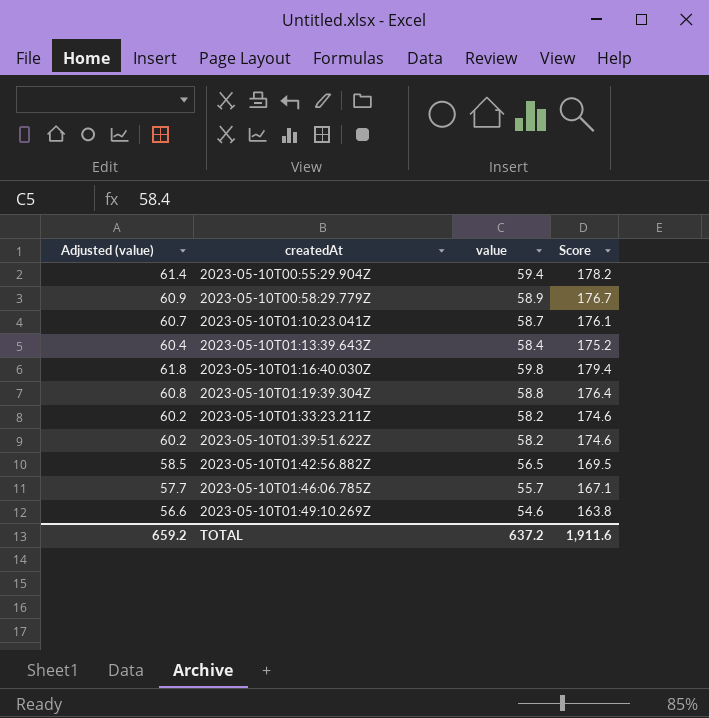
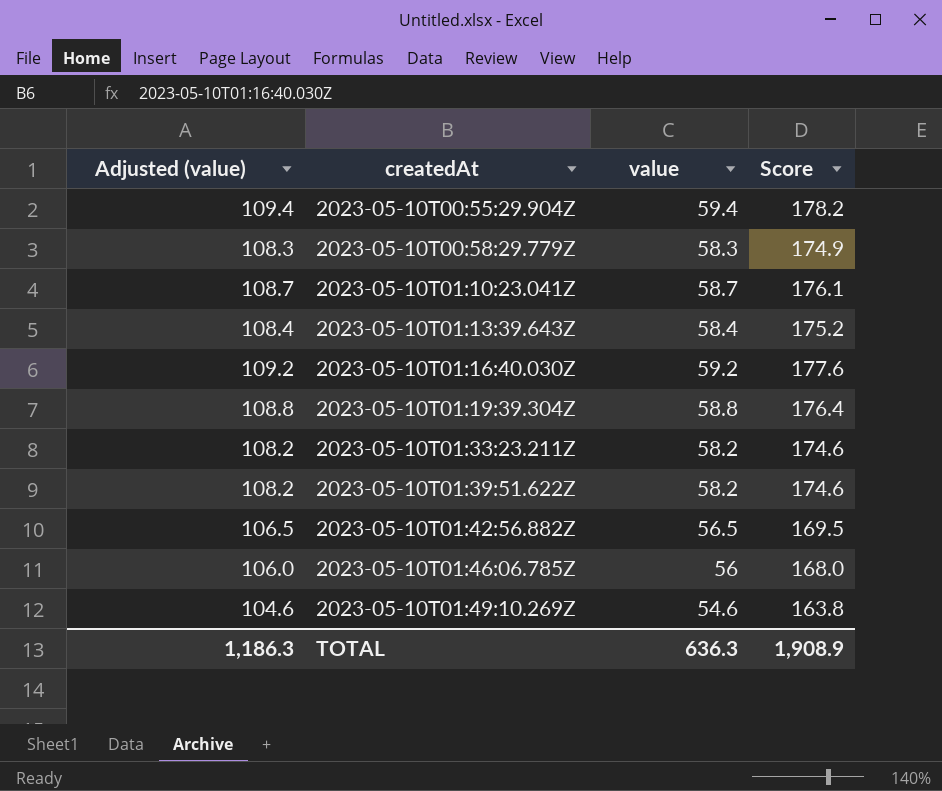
column Adjusted (value) | formula: [value] + 2 -> [value] + 50
2023-05-10T00:58:29.779Z | value: 58.9 -> 58.3
2023-05-10T00:58:29.779Z | Score: 176.7 -> 174.9
2023-05-10T01:16:40.030Z | value: 59.8 -> 59.2
2023-05-10T01:16:40.030Z | Score: 179.4 -> 177.6
2023-05-10T01:46:06.785Z | value: 55.7 -> 56
2023-05-10T01:46:06.785Z | Score: 167.1 -> 168.0
TOTAL | Adjusted (value): 659.2 -> 1,186.3
TOTAL | value: 637.2 -> 636.3
TOTAL | Score: 1,911.6 -> 1,908.9

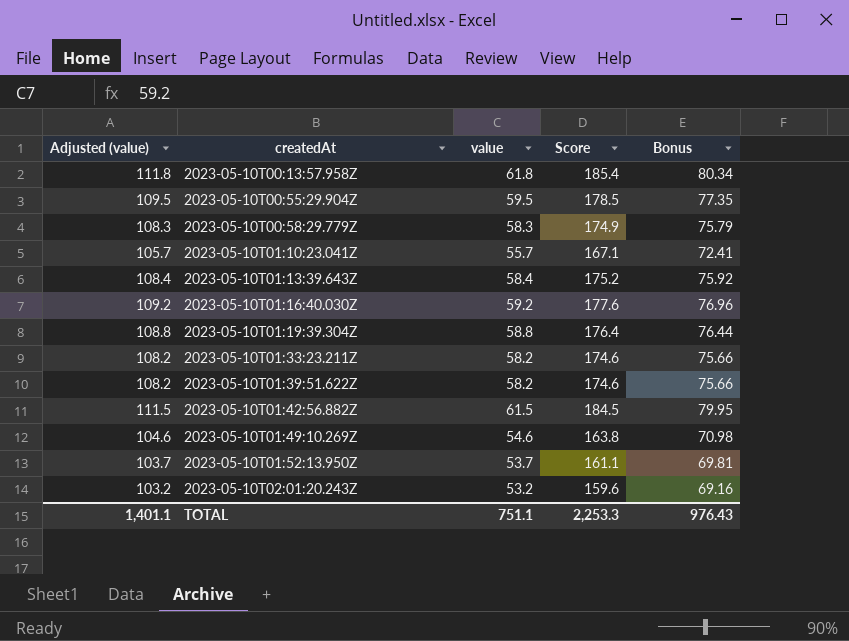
column Bonus | formula: none -> [value] * 1.3
row 2023-05-10T01:46:06.785Z: 106.0 | 56 | 168.0 -> none
row 2023-05-10T00:13:57.958Z: none -> 111.8 | 61.8 | 185.4 | 80.34
2023-05-10T00:55:29.904Z | Adjusted (value): 109.4 -> 109.5
2023-05-10T00:55:29.904Z | value: 59.4 -> 59.5
2023-05-10T00:55:29.904Z | Score: 178.2 -> 178.5
2023-05-10T01:10:23.041Z | Adjusted (value): 108.7 -> 105.7
2023-05-10T01:10:23.041Z | value: 58.7 -> 55.7
2023-05-10T01:10:23.041Z | Score: 176.1 -> 167.1
2023-05-10T01:42:56.882Z | Adjusted (value): 106.5 -> 111.5
2023-05-10T01:42:56.882Z | value: 56.5 -> 61.5
2023-05-10T01:42:56.882Z | Score: 169.5 -> 184.5
row 2023-05-10T01:52:13.950Z: none -> 103.7 | 53.7 | 161.1 | 69.81
row 2023-05-10T02:01:20.243Z: none -> 103.2 | 53.2 | 159.6 | 69.16
TOTAL | Adjusted (value): 1,186.3 -> 1,401.1
TOTAL | value: 636.3 -> 751.1
TOTAL | Score: 1,908.9 -> 2,253.3

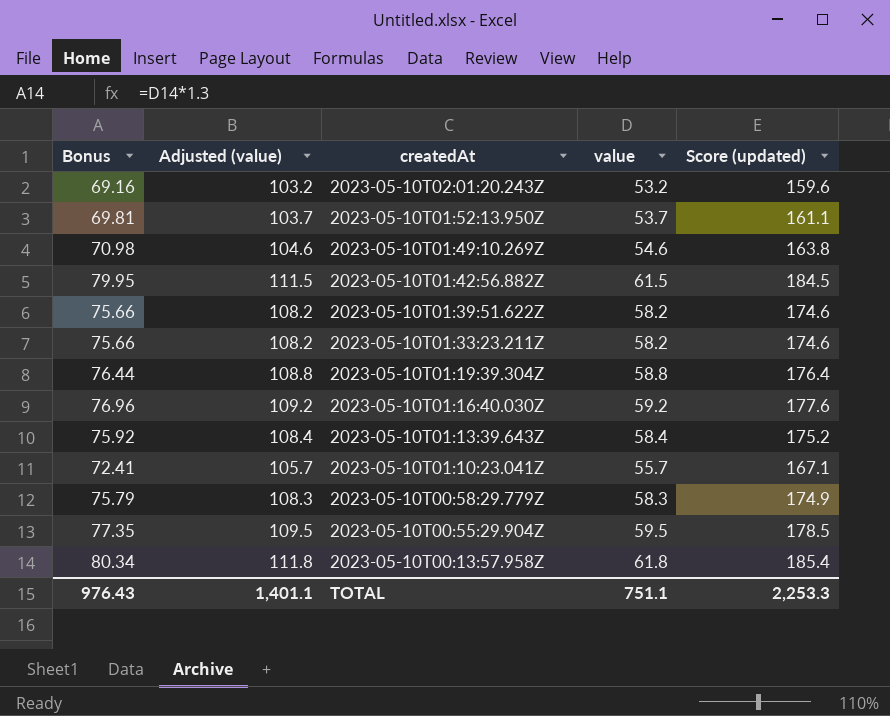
row order: createdAt ascending -> createdAt descending
column Bonus | position: 5 -> 1
column name: Score -> Score (updated)

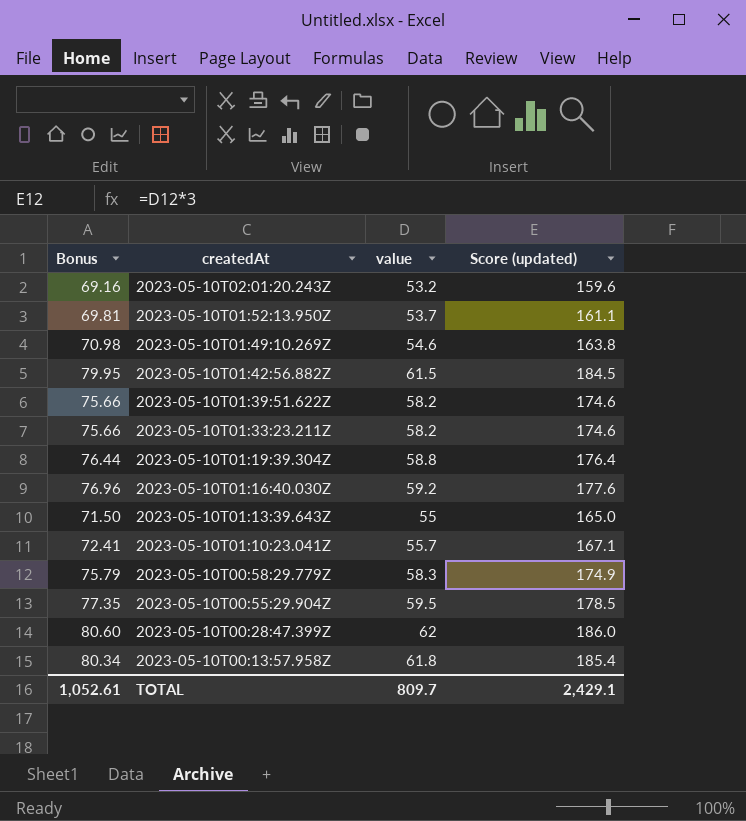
column Adjusted (value) | formula: [value] + 50 -> none
2023-05-10T01:13:39.643Z | Bonus: 75.92 -> 71.50
2023-05-10T01:13:39.643Z | value: 58.4 -> 55
2023-05-10T01:13:39.643Z | Score (updated): 175.2 -> 165.0
row 2023-05-10T00:28:47.399Z: none -> 80.60 | 62 | 186.0
TOTAL | Bonus: 976.43 -> 1,052.61
TOTAL | value: 751.1 -> 809.7
TOTAL | Score (updated): 2,253.3 -> 2,429.1

